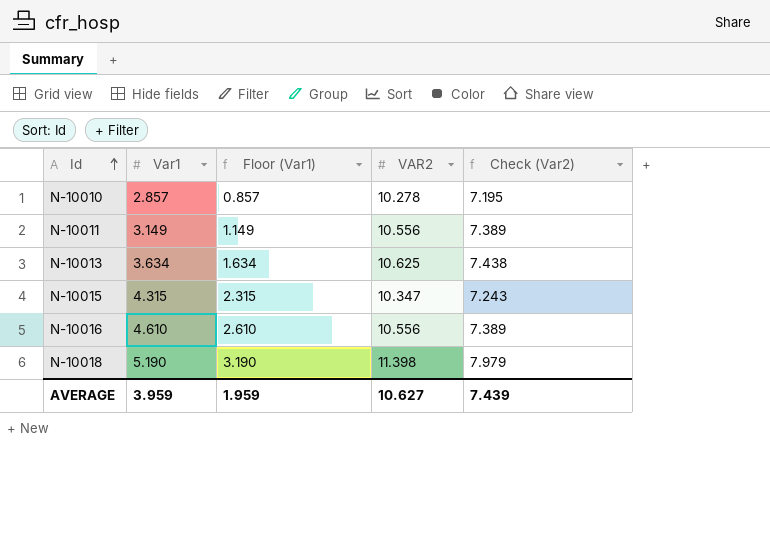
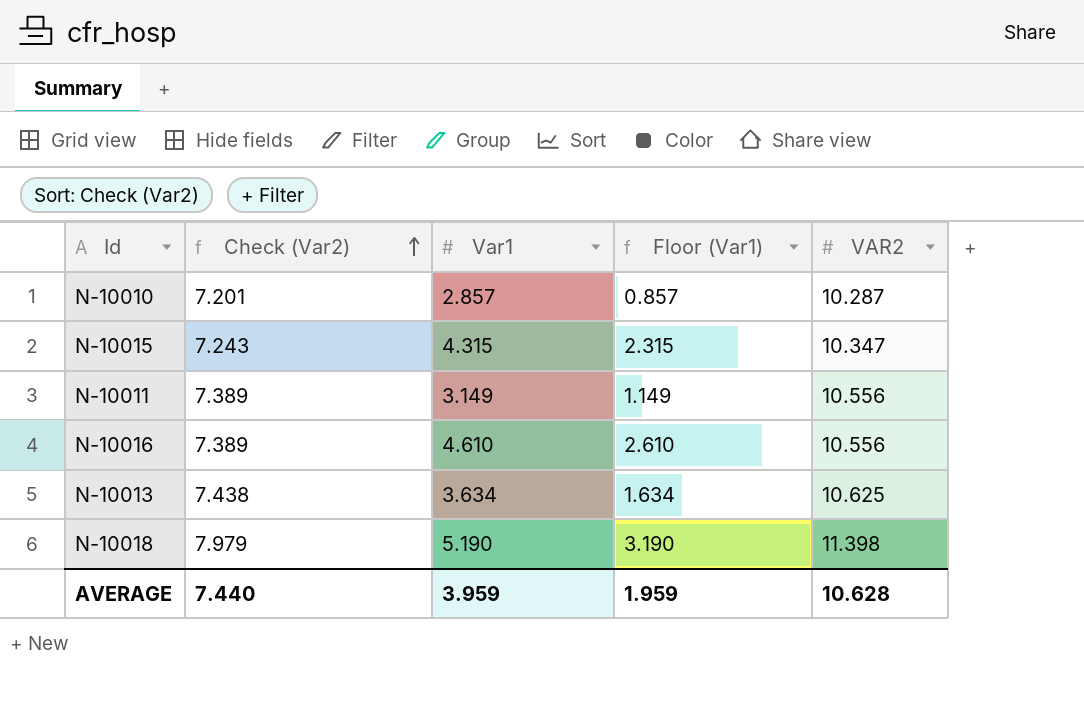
row order: Id ascending -> Check (Var2) ascending
column Check (Var2) | position: 5 -> 2
N-10010 | Check (Var2): 7.195 -> 7.201
N-10010 | VAR2: 10.278 -> 10.287
AVERAGE | Check (Var2): 7.439 -> 7.440
AVERAGE | VAR2: 10.627 -> 10.628

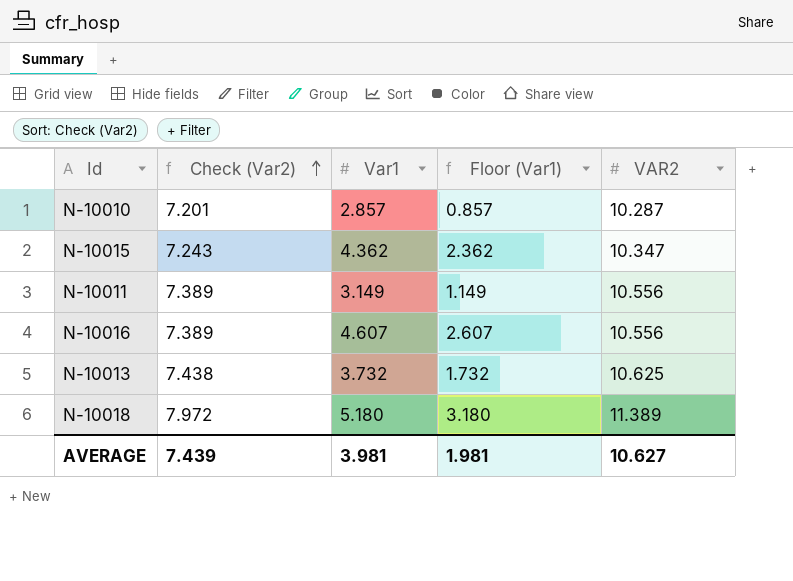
N-10015 | Var1: 4.315 -> 4.362
N-10015 | Floor (Var1): 2.315 -> 2.362
N-10016 | Var1: 4.610 -> 4.607
N-10016 | Floor (Var1): 2.610 -> 2.607
N-10013 | Var1: 3.634 -> 3.732
N-10013 | Floor (Var1): 1.634 -> 1.732
N-10018 | Check (Var2): 7.979 -> 7.972
N-10018 | Var1: 5.190 -> 5.180
N-10018 | Floor (Var1): 3.190 -> 3.180
N-10018 | VAR2: 11.398 -> 11.389
AVERAGE | Check (Var2): 7.440 -> 7.439
AVERAGE | Var1: 3.959 -> 3.981
AVERAGE | Floor (Var1): 1.959 -> 1.981
AVERAGE | VAR2: 10.628 -> 10.627

